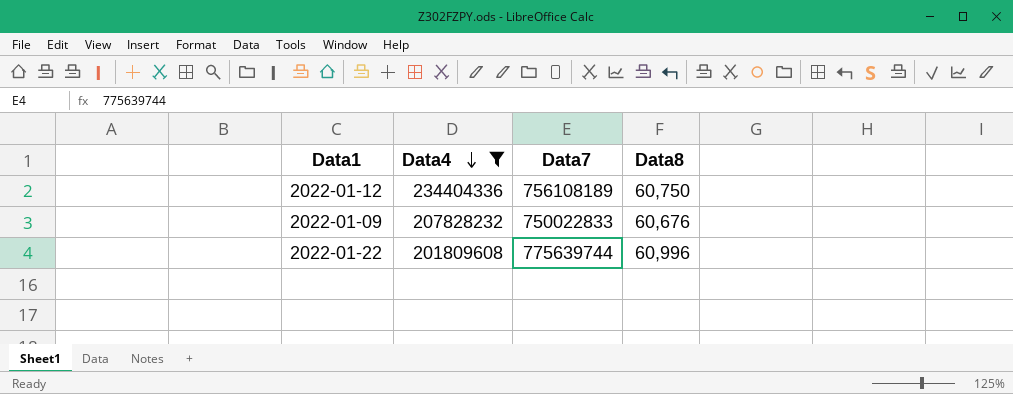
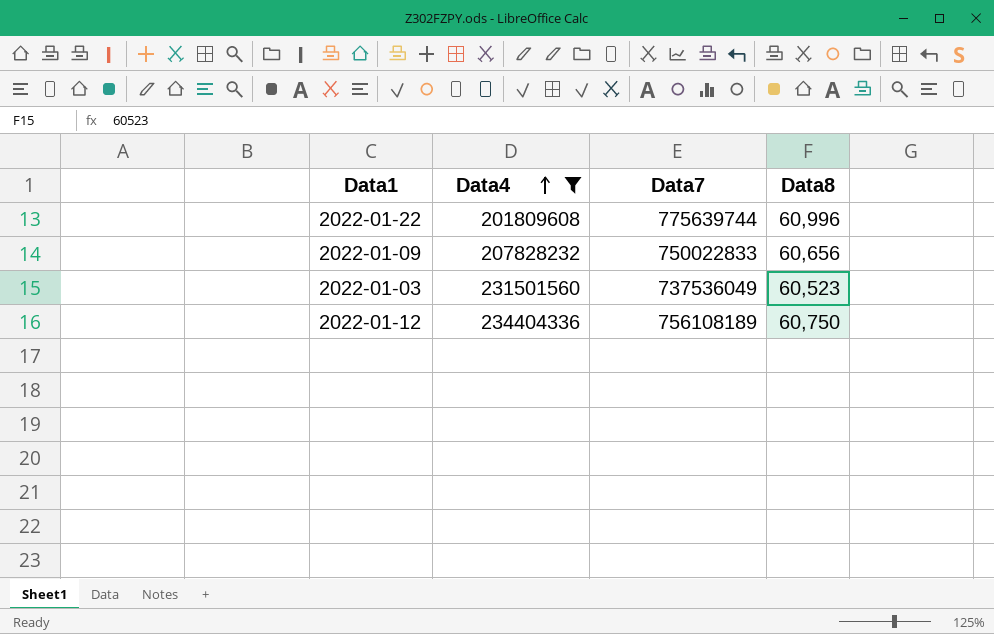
row order: Data4 descending -> Data4 ascending
2022-01-09 | Data8: 60,676 -> 60,656
row 2022-01-03: none -> 231501560 | 737536049 | 60,523

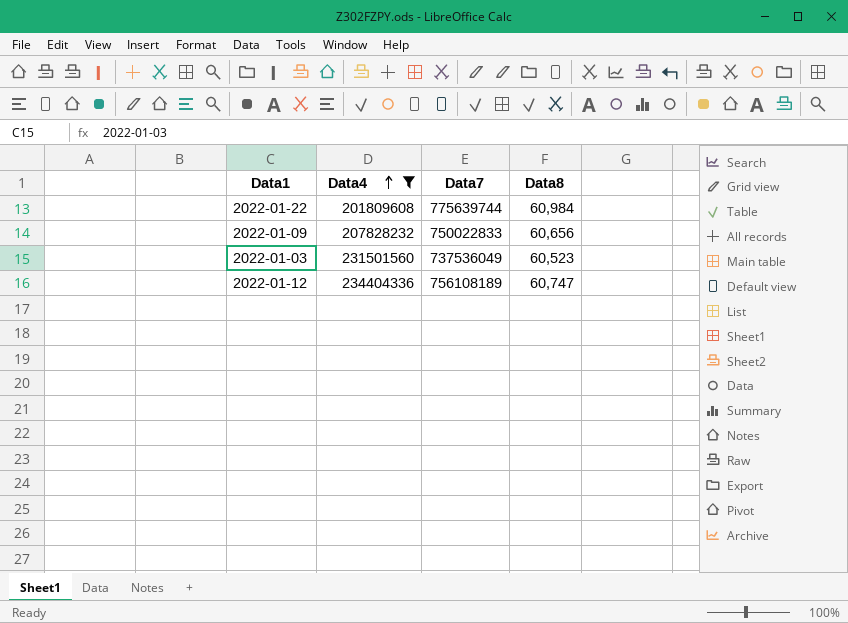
2022-01-22 | Data8: 60,996 -> 60,984
2022-01-12 | Data8: 60,750 -> 60,747

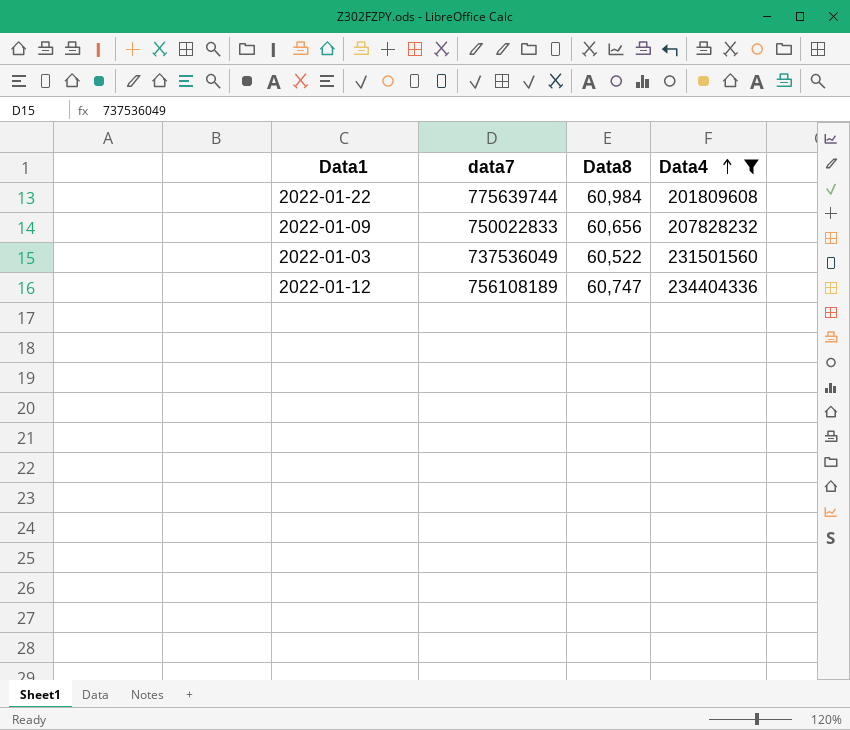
column name: Data7 -> data7
column Data4 | position: 2 -> 4
2022-01-03 | Data8: 60,523 -> 60,522

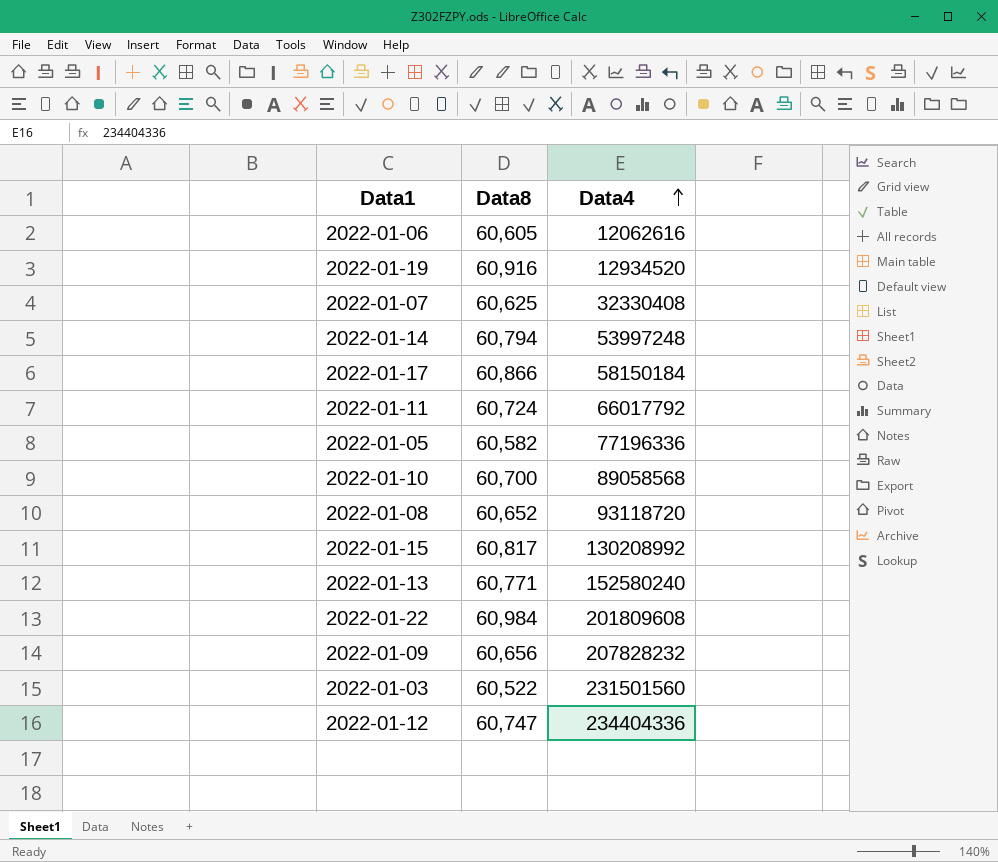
filter: Data4 >= 201809608 -> none
column data7 | position: 2 -> none

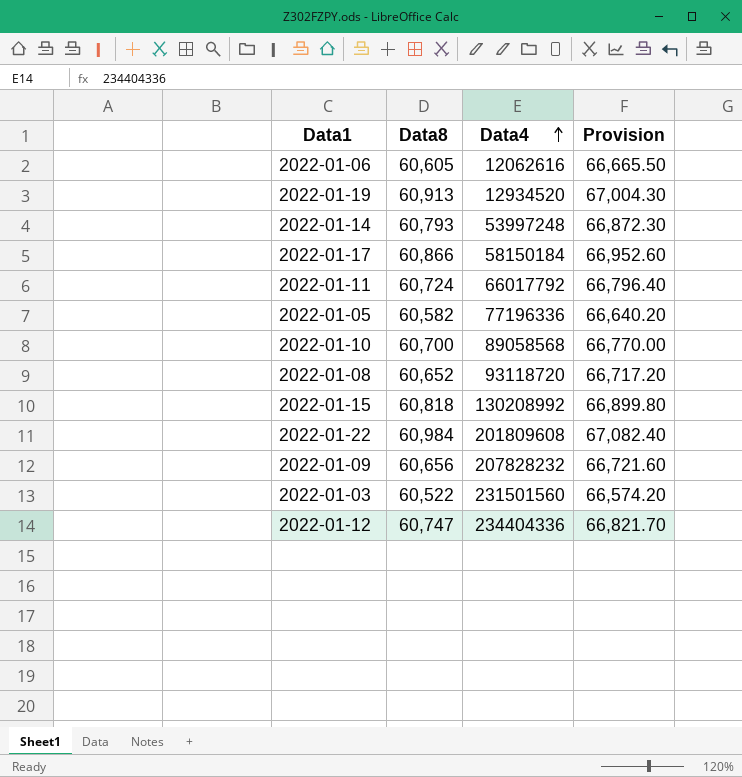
column Provision | formula: none -> [Data8] * 1.1
row 2022-01-07: 60,625 | 32330408 -> none
row 2022-01-13: 60,771 | 152580240 -> none
2022-01-19 | Data8: 60,916 -> 60,913
2022-01-14 | Data8: 60,794 -> 60,793
2022-01-15 | Data8: 60,817 -> 60,818

